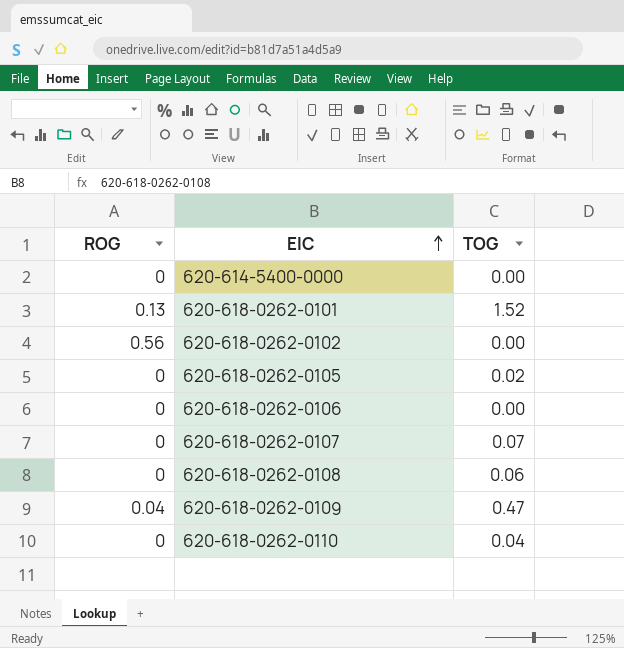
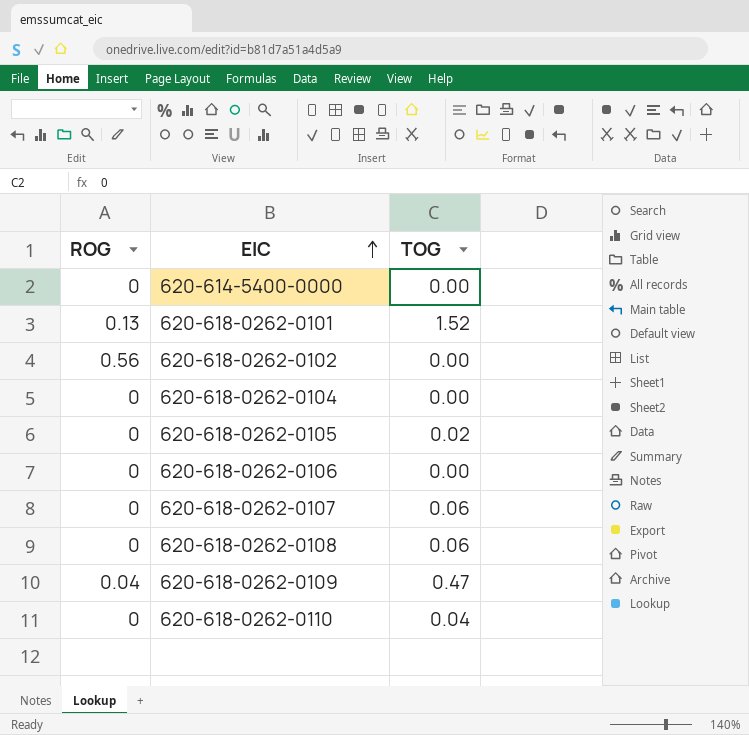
row 620-618-0262-0104: none -> 0 | 0.00
620-618-0262-0107 | TOG: 0.07 -> 0.06

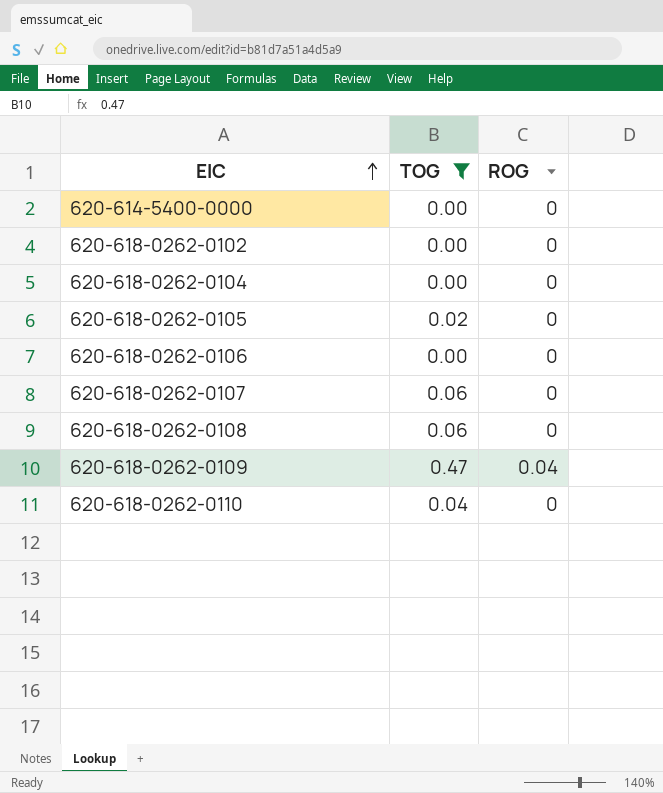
filter: none -> TOG != 1.52
column ROG | position: 1 -> 3
620-618-0262-0102 | ROG: 0.56 -> 0

